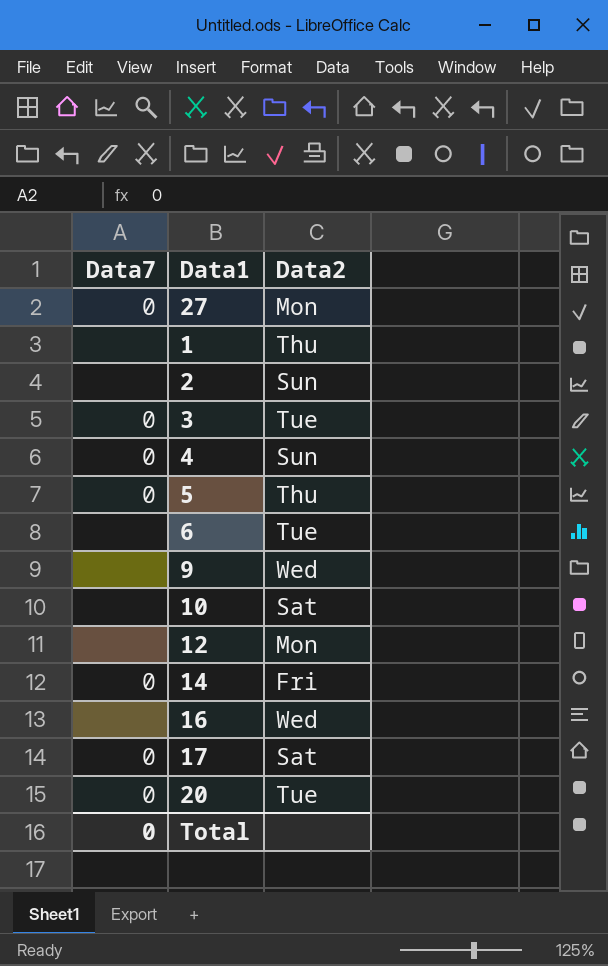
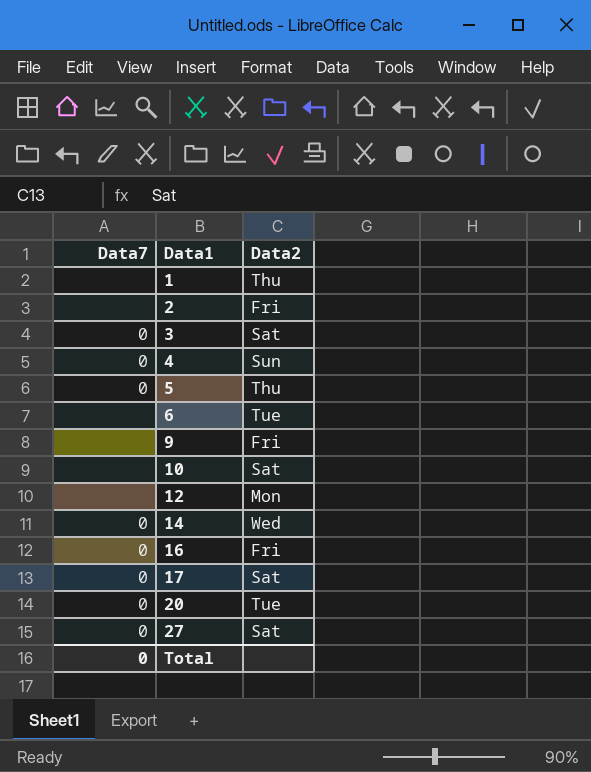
row order: none -> Data1 ascending
2 | Data2: Sun -> Fri
3 | Data2: Tue -> Sat
9 | Data2: Wed -> Fri
14 | Data2: Fri -> Wed
16 | Data7: none -> 0
16 | Data2: Wed -> Fri
27 | Data2: Mon -> Sat

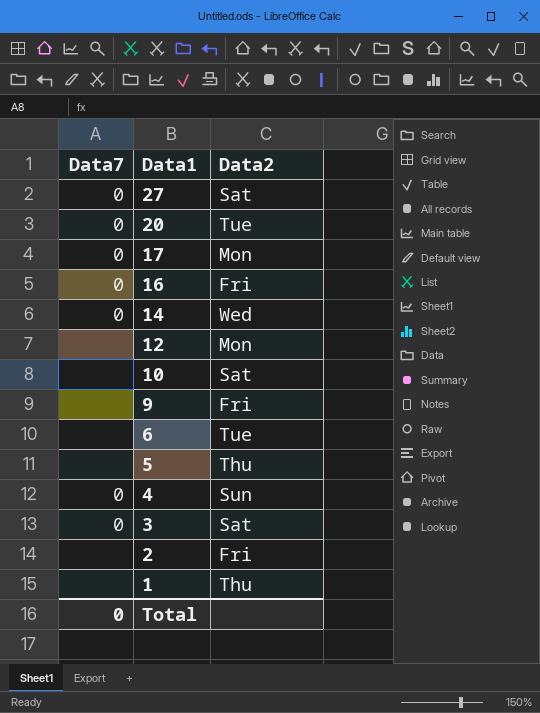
row order: Data1 ascending -> Data1 descending
17 | Data2: Sat -> Mon
5 | Data7: 0 -> none

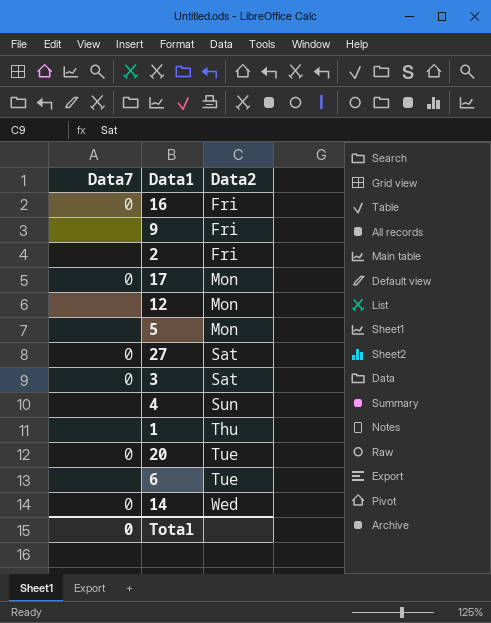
row order: Data1 descending -> Data2 ascending
row 10: none | Sat -> none
5 | Data2: Thu -> Mon
4 | Data7: 0 -> none

